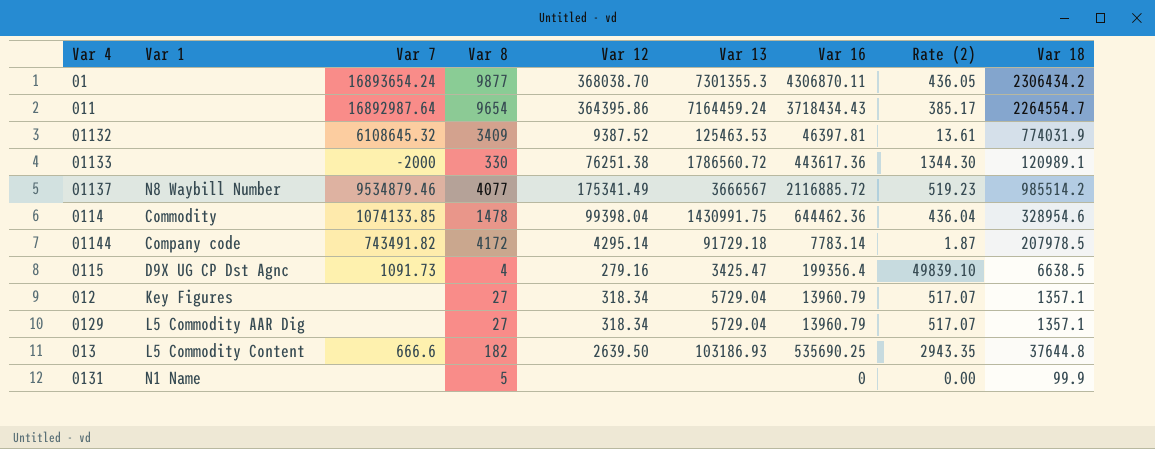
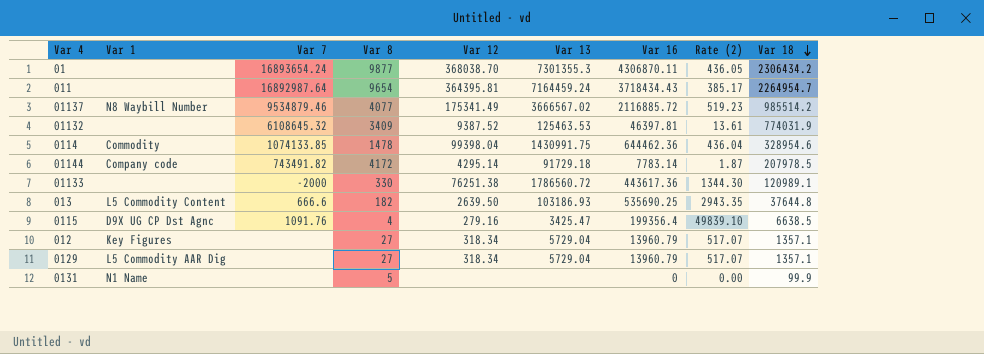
row order: none -> Var 18 descending
011 | Var 12: 364395.86 -> 364395.81
011 | Var 18: 2264554.7 -> 2264954.7
01137 | Var 13: 3666567 -> 3666567.02
0115 | Var 7: 1091.73 -> 1091.76

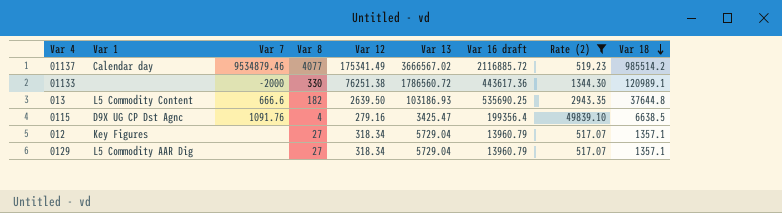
filter: none -> Rate (2) >= 517.07
column name: Var 16 -> Var 16 draft
01137 | Var 1: N8 Waybill Number -> Calendar day

